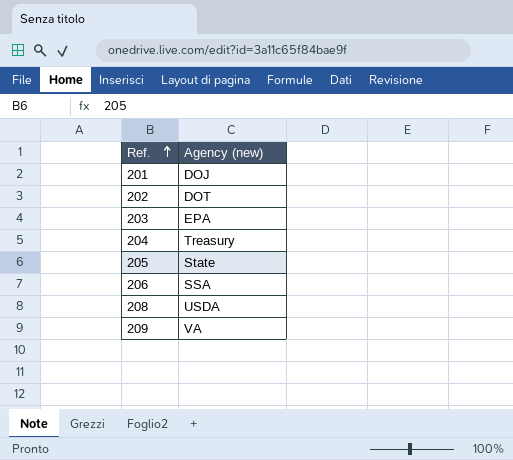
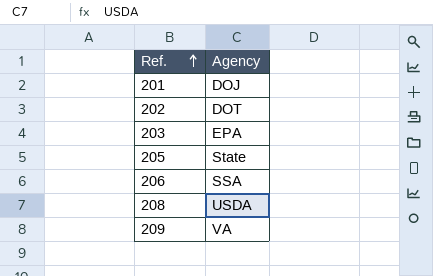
column name: Agency (new) -> Agency
row 204: Treasury -> none

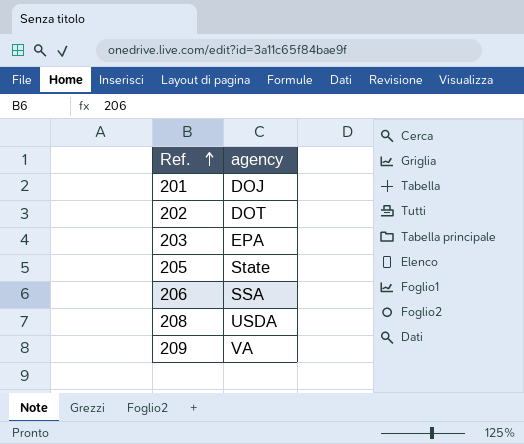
column name: Agency -> agency

